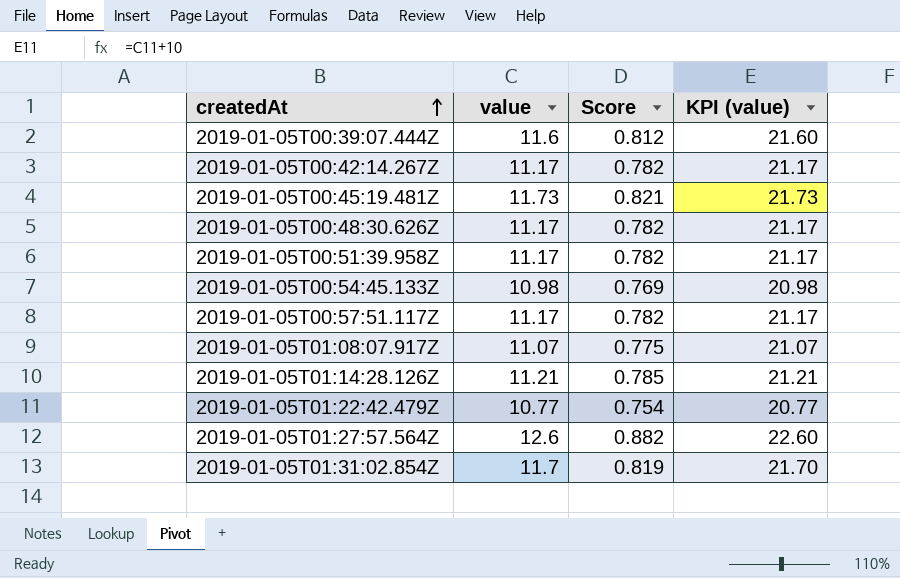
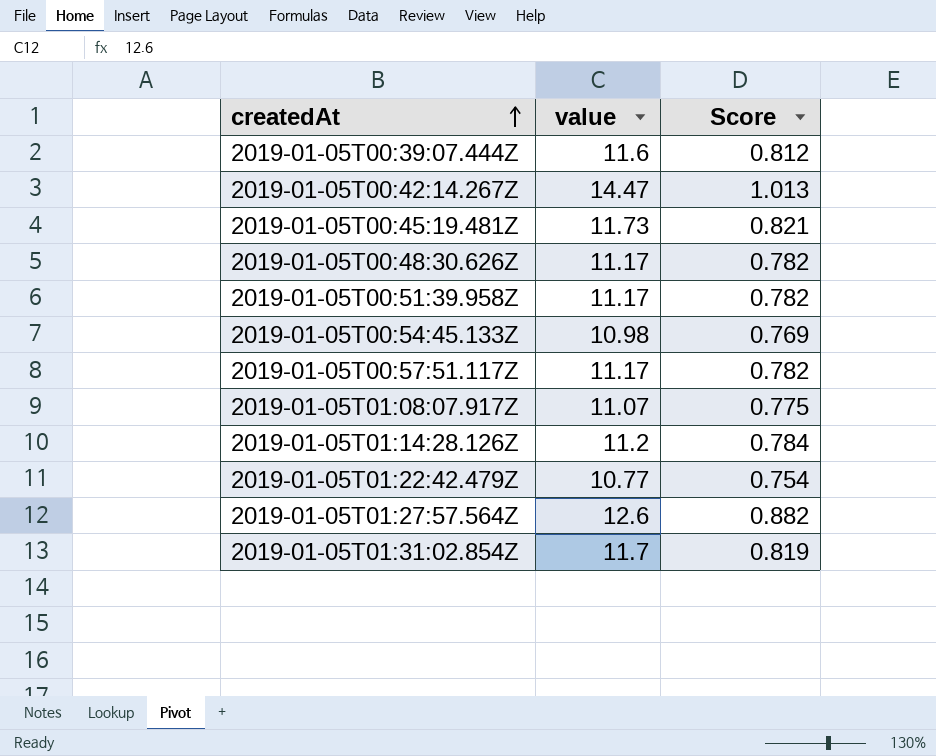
column KPI (value) | formula: [value] + 10 -> none
2019-01-05T00:42:14.267Z | value: 11.17 -> 14.47
2019-01-05T00:42:14.267Z | Score: 0.782 -> 1.013
2019-01-05T01:14:28.126Z | value: 11.21 -> 11.2
2019-01-05T01:14:28.126Z | Score: 0.785 -> 0.784

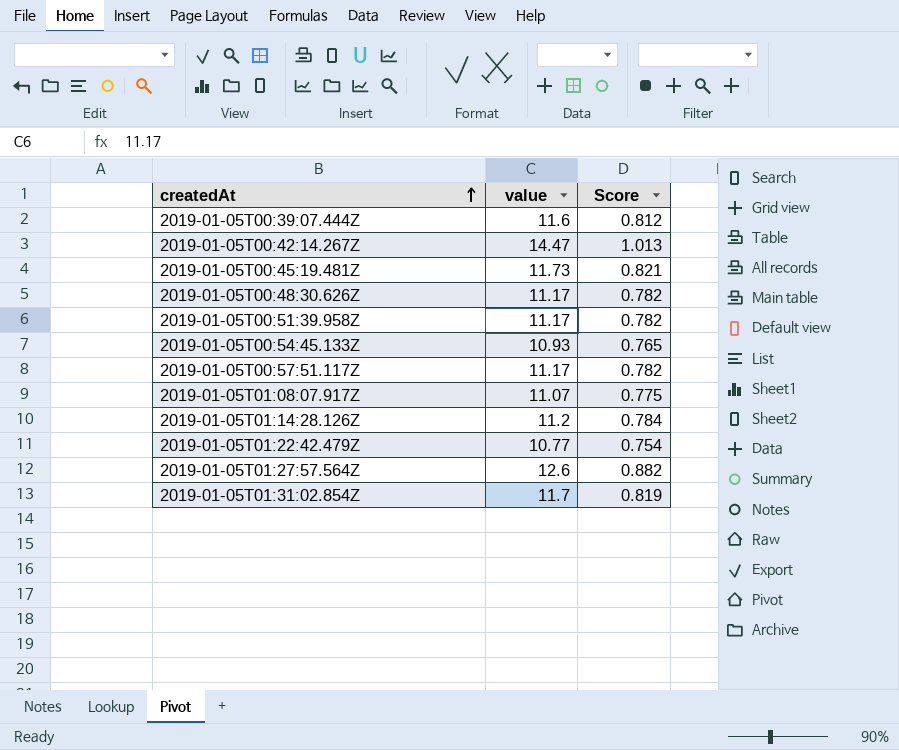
2019-01-05T00:54:45.133Z | value: 10.98 -> 10.93
2019-01-05T00:54:45.133Z | Score: 0.769 -> 0.765

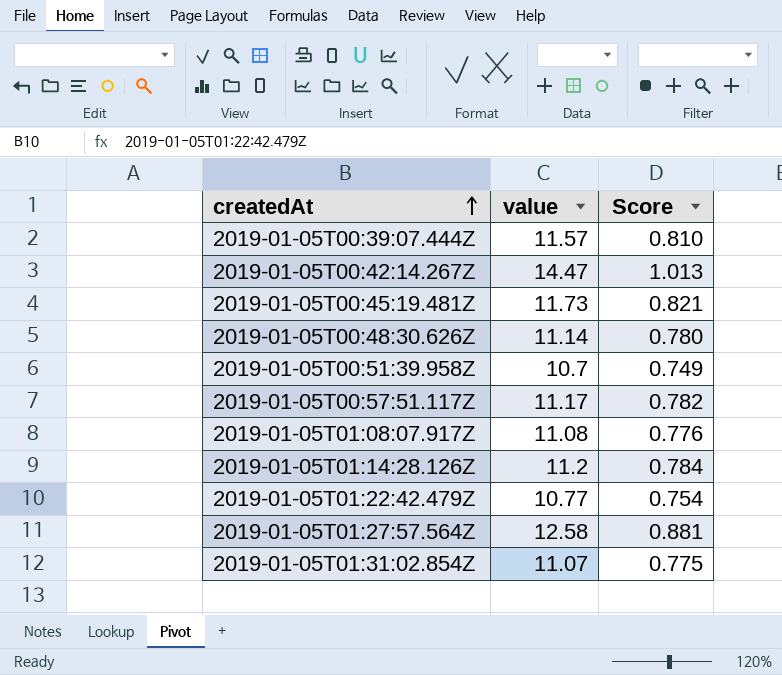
row 2019-01-05T00:54:45.133Z: 10.93 | 0.765 -> none
2019-01-05T00:39:07.444Z | value: 11.6 -> 11.57
2019-01-05T00:39:07.444Z | Score: 0.812 -> 0.810
2019-01-05T00:48:30.626Z | value: 11.17 -> 11.14
2019-01-05T00:48:30.626Z | Score: 0.782 -> 0.780
2019-01-05T00:51:39.958Z | value: 11.17 -> 10.7
2019-01-05T00:51:39.958Z | Score: 0.782 -> 0.749
2019-01-05T01:08:07.917Z | value: 11.07 -> 11.08
2019-01-05T01:08:07.917Z | Score: 0.775 -> 0.776
2019-01-05T01:27:57.564Z | value: 12.6 -> 12.58
2019-01-05T01:27:57.564Z | Score: 0.882 -> 0.881
2019-01-05T01:31:02.854Z | value: 11.7 -> 11.07
2019-01-05T01:31:02.854Z | Score: 0.819 -> 0.775

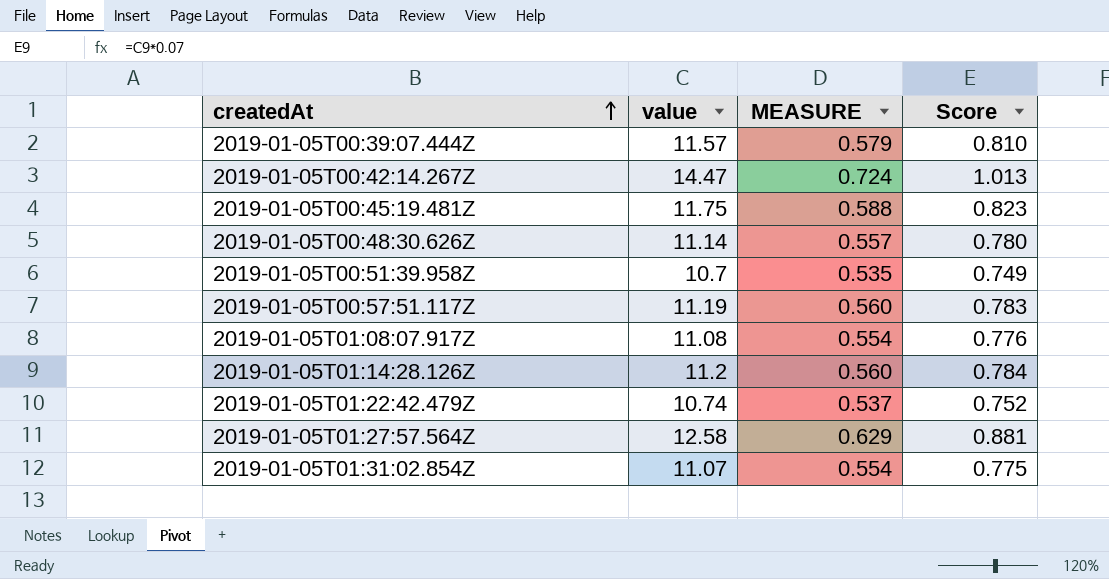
column MEASURE | formula: none -> [value] * 0.05
2019-01-05T00:45:19.481Z | value: 11.73 -> 11.75
2019-01-05T00:45:19.481Z | Score: 0.821 -> 0.823
2019-01-05T00:57:51.117Z | value: 11.17 -> 11.19
2019-01-05T00:57:51.117Z | Score: 0.782 -> 0.783
2019-01-05T01:22:42.479Z | value: 10.77 -> 10.74
2019-01-05T01:22:42.479Z | Score: 0.754 -> 0.752

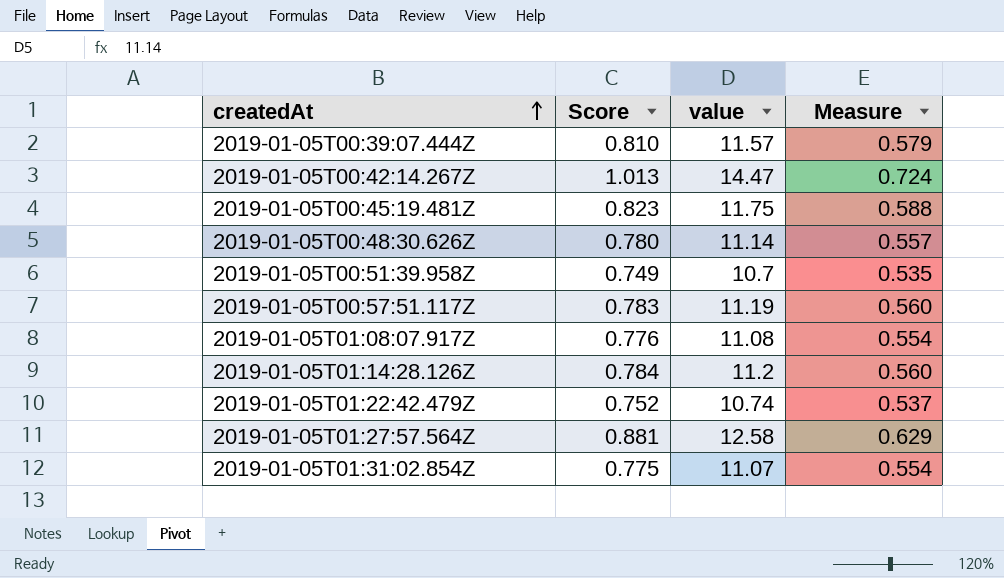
column Score | position: 4 -> 2
column name: MEASURE -> Measure

